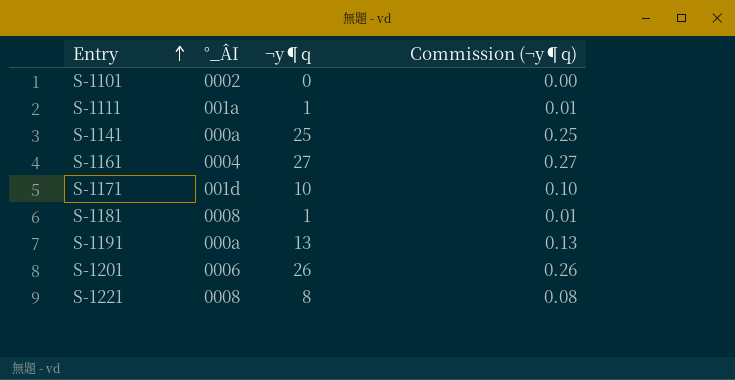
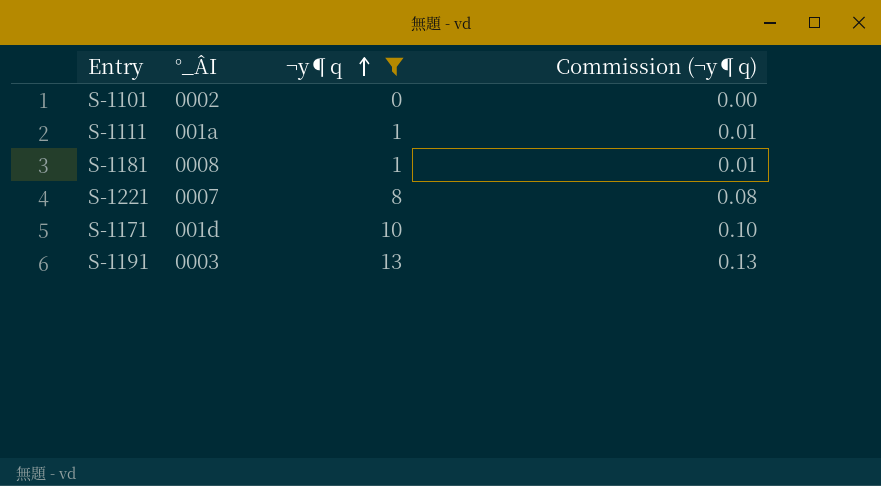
filter: none -> ¬y¶q <= 13
row order: Entry ascending -> ¬y¶q ascending
S-1221 | °_ÂI: 0008 -> 0007
S-1191 | °_ÂI: 000a -> 0003

